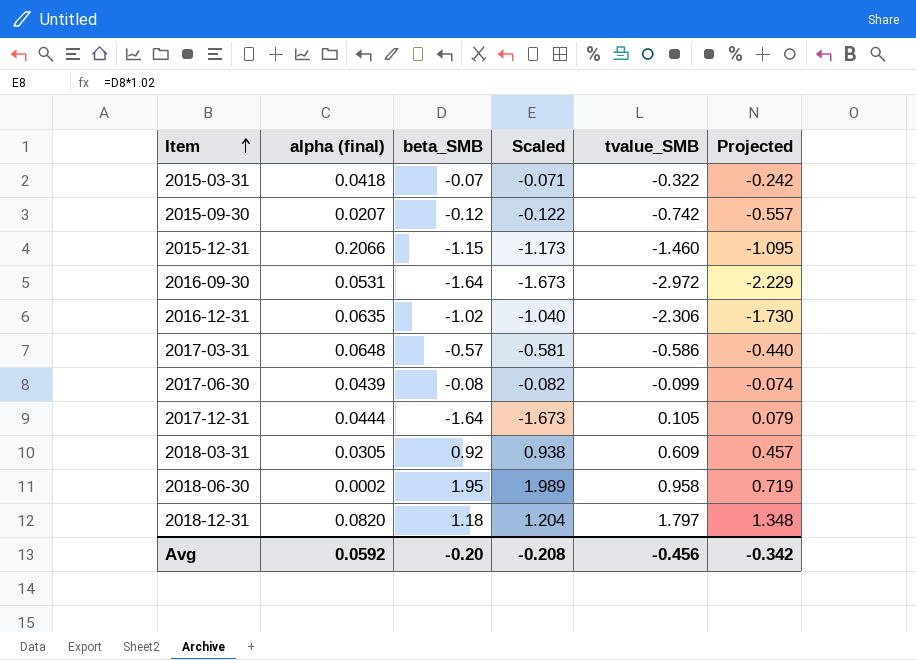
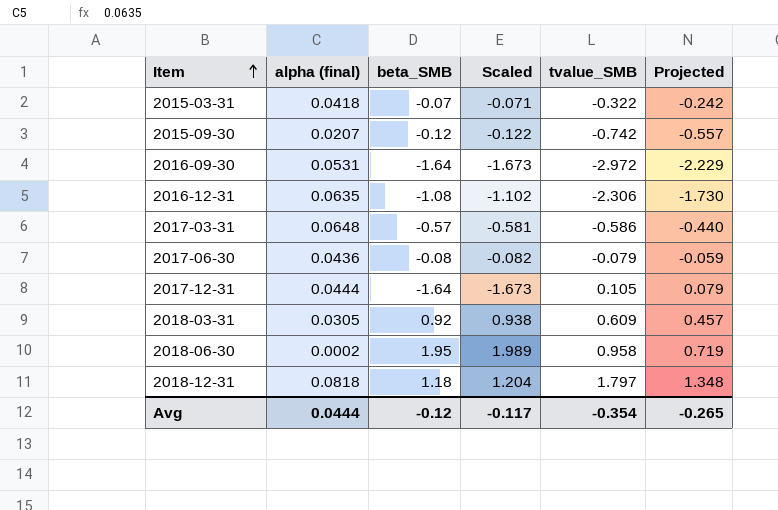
row 2015-12-31: 0.2066 | -1.15 | -1.173 | -1.460 | -1.095 -> none
2016-12-31 | beta_SMB: -1.02 -> -1.08
2016-12-31 | Scaled: -1.040 -> -1.102
2017-06-30 | alpha (final): 0.0439 -> 0.0436
2017-06-30 | tvalue_SMB: -0.099 -> -0.079
2017-06-30 | Projected: -0.074 -> -0.059
2018-12-31 | alpha (final): 0.0820 -> 0.0818
Avg | alpha (final): 0.0592 -> 0.0444
Avg | beta_SMB: -0.20 -> -0.12
Avg | Scaled: -0.208 -> -0.117
Avg | tvalue_SMB: -0.456 -> -0.354
Avg | Projected: -0.342 -> -0.265

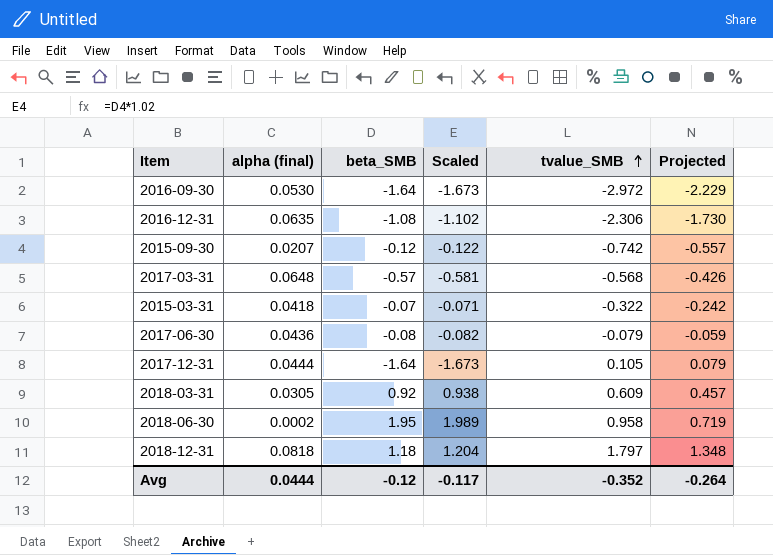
row order: Item ascending -> tvalue_SMB ascending
2016-09-30 | alpha (final): 0.0531 -> 0.0530
2017-03-31 | tvalue_SMB: -0.586 -> -0.568
2017-03-31 | Projected: -0.440 -> -0.426
Avg | tvalue_SMB: -0.354 -> -0.352
Avg | Projected: -0.265 -> -0.264

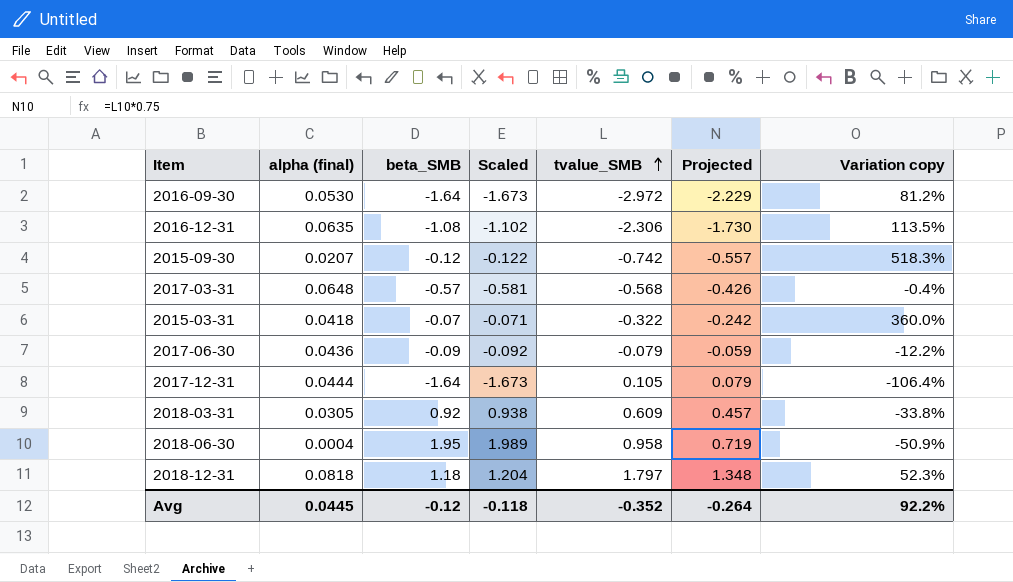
column Variation copy | formula: none -> ([tvalue_SMB] - [beta_SMB]) / [beta_SMB]
2017-06-30 | beta_SMB: -0.08 -> -0.09
2017-06-30 | Scaled: -0.082 -> -0.092
2018-06-30 | alpha (final): 0.0002 -> 0.0004
Avg | alpha (final): 0.0444 -> 0.0445
Avg | Scaled: -0.117 -> -0.118

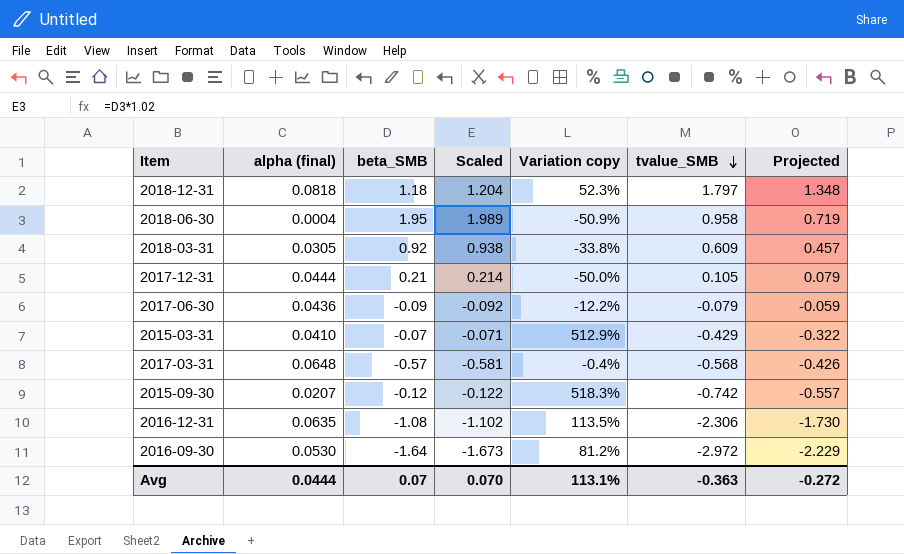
row order: tvalue_SMB ascending -> tvalue_SMB descending
column Variation copy | position: 7 -> 5
2017-12-31 | beta_SMB: -1.64 -> 0.21
2017-12-31 | Scaled: -1.673 -> 0.214
2017-12-31 | Variation copy: -106.4% -> -50.0%
2015-03-31 | alpha (final): 0.0418 -> 0.0410
2015-03-31 | Variation copy: 360.0% -> 512.9%
2015-03-31 | tvalue_SMB: -0.322 -> -0.429
2015-03-31 | Projected: -0.242 -> -0.322
Avg | alpha (final): 0.0445 -> 0.0444
Avg | beta_SMB: -0.12 -> 0.07
Avg | Scaled: -0.118 -> 0.070
Avg | Variation copy: 92.2% -> 113.1%
Avg | tvalue_SMB: -0.352 -> -0.363
Avg | Projected: -0.264 -> -0.272

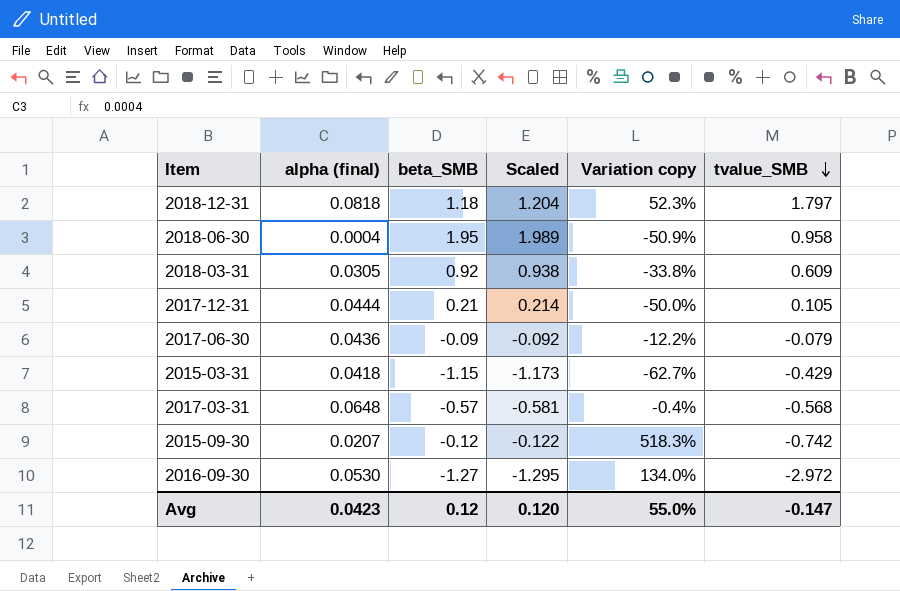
column Projected | formula: [tvalue_SMB] * 0.75 -> none
row 2016-12-31: 0.0635 | -1.08 | -1.102 | 113.5% | -2.306 | -1.730 -> none
2015-03-31 | alpha (final): 0.0410 -> 0.0418
2015-03-31 | beta_SMB: -0.07 -> -1.15
2015-03-31 | Scaled: -0.071 -> -1.173
2015-03-31 | Variation copy: 512.9% -> -62.7%
2016-09-30 | beta_SMB: -1.64 -> -1.27
2016-09-30 | Scaled: -1.673 -> -1.295
2016-09-30 | Variation copy: 81.2% -> 134.0%
Avg | alpha (final): 0.0444 -> 0.0423
Avg | beta_SMB: 0.07 -> 0.12
Avg | Scaled: 0.070 -> 0.120
Avg | Variation copy: 113.1% -> 55.0%
Avg | tvalue_SMB: -0.363 -> -0.147

